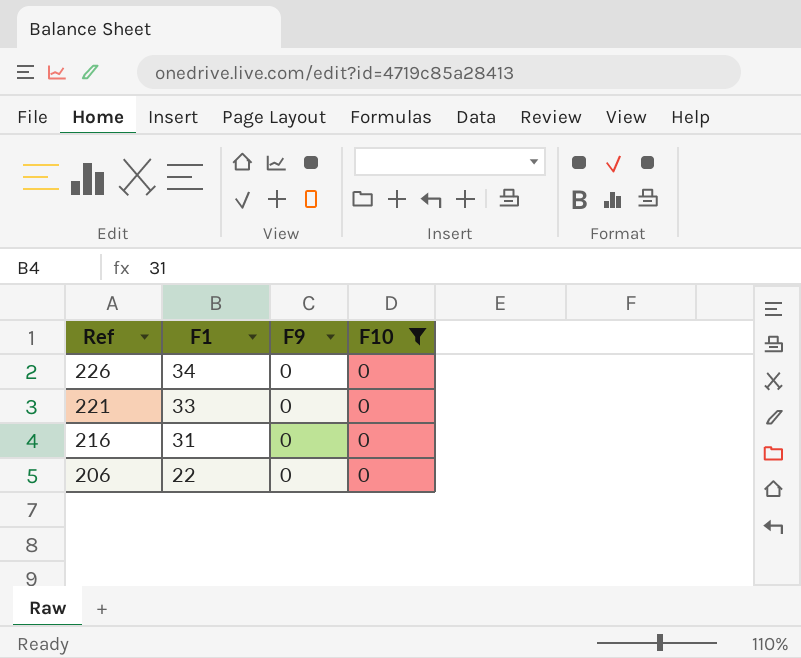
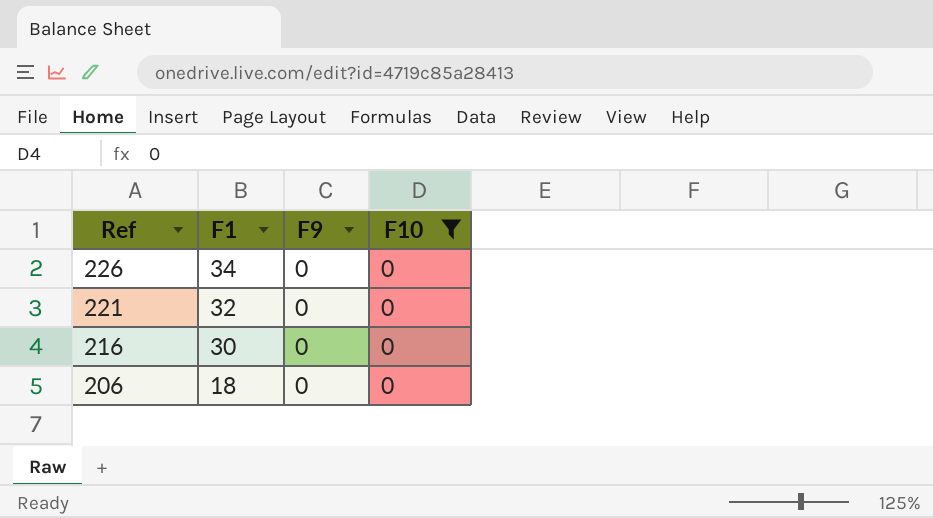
221 | F1: 33 -> 32
216 | F1: 31 -> 30
206 | F1: 22 -> 18

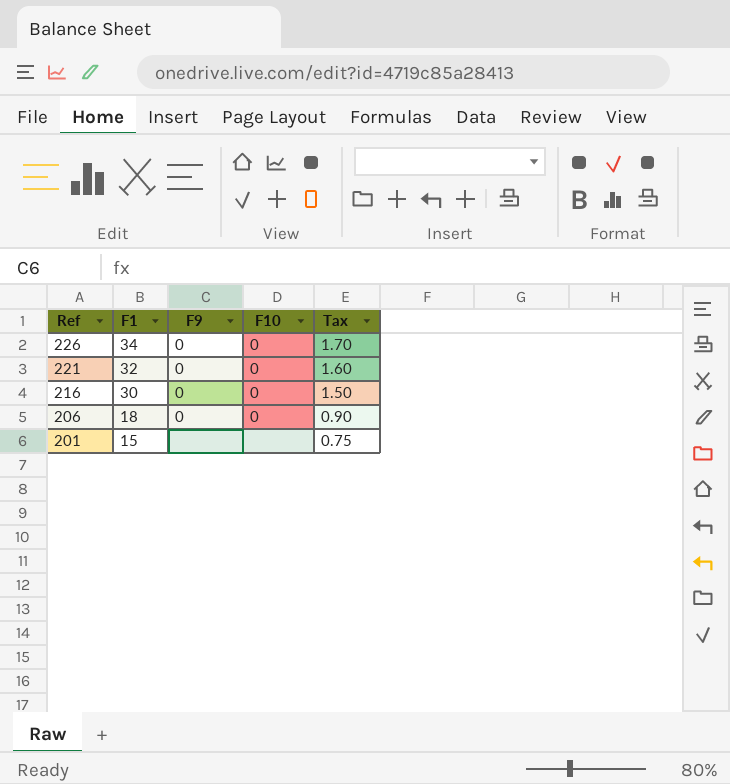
filter: F10 = 0 -> none
column Tax | formula: none -> [F1] * 0.05

